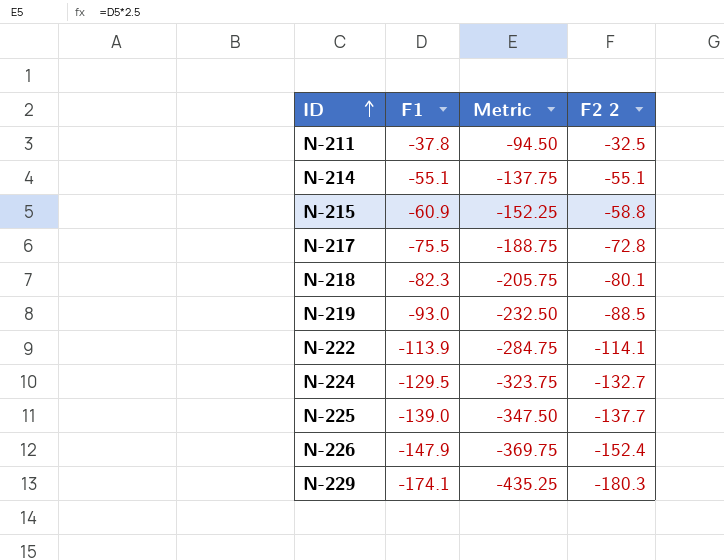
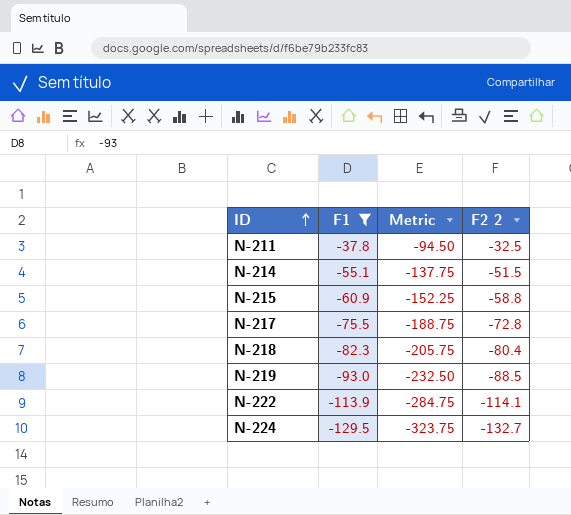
filter: none -> F1 >= -129.5
N-214 | F2 2: -55.1 -> -51.5
N-218 | F2 2: -80.1 -> -80.4

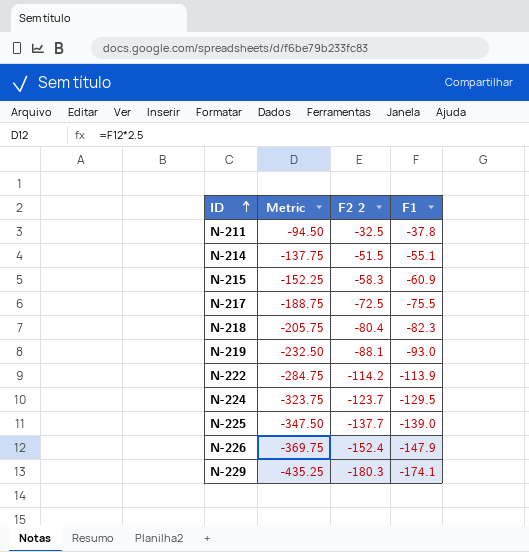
filter: F1 >= -129.5 -> none
column F1 | position: 2 -> 4
N-215 | F2 2: -58.8 -> -58.3
N-217 | F2 2: -72.8 -> -72.5
N-219 | F2 2: -88.5 -> -88.1
N-222 | F2 2: -114.1 -> -114.2
N-224 | F2 2: -132.7 -> -123.7

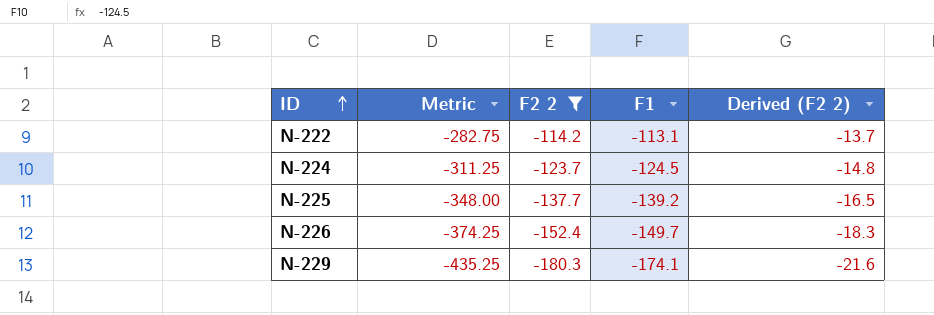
filter: none -> F2 2 <= -114.2
column Derived (F2 2) | formula: none -> [F2 2] * 0.12
N-222 | Metric: -284.75 -> -282.75
N-222 | F1: -113.9 -> -113.1
N-224 | Metric: -323.75 -> -311.25
N-224 | F1: -129.5 -> -124.5
N-225 | Metric: -347.50 -> -348.00
N-225 | F1: -139.0 -> -139.2
N-226 | Metric: -369.75 -> -374.25
N-226 | F1: -147.9 -> -149.7

